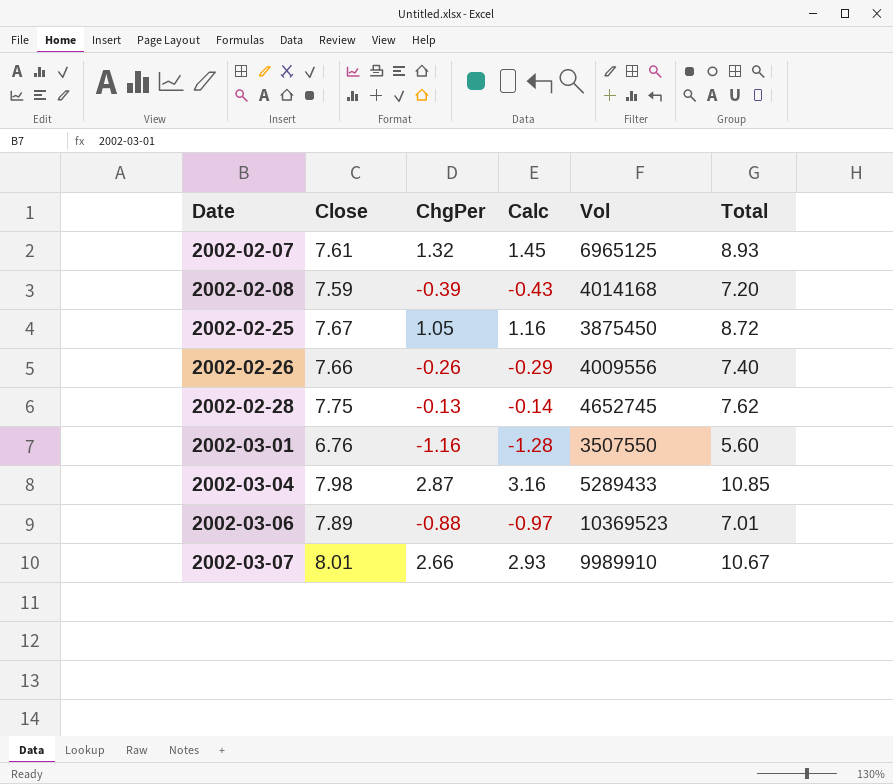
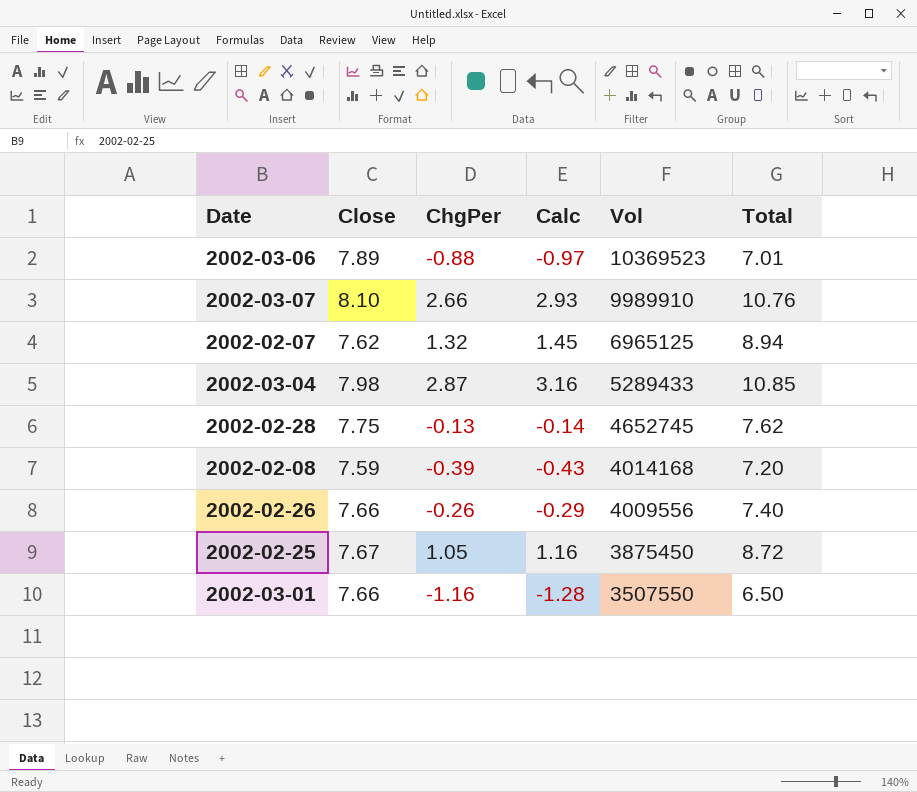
row order: Date ascending -> Vol descending
2002-03-07 | Close: 8.01 -> 8.10
2002-03-07 | Total: 10.67 -> 10.76
2002-02-07 | Close: 7.61 -> 7.62
2002-02-07 | Total: 8.93 -> 8.94
2002-03-01 | Close: 6.76 -> 7.66
2002-03-01 | Total: 5.60 -> 6.50

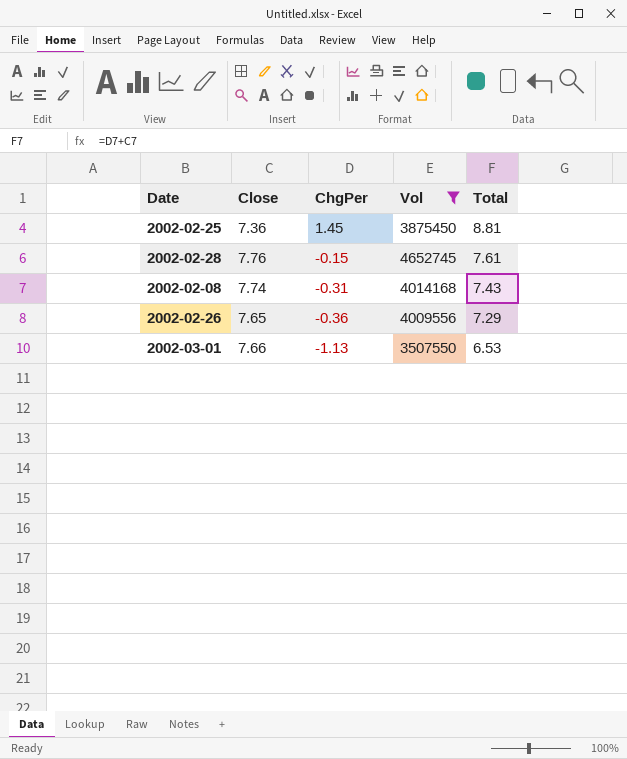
filter: none -> Vol <= 4652745
row order: Vol descending -> ChgPer descending
column Calc | formula: [ChgPer] * 1.1 -> none
2002-02-25 | Close: 7.67 -> 7.36
2002-02-25 | ChgPer: 1.05 -> 1.45
2002-02-25 | Total: 8.72 -> 8.81
2002-02-28 | Close: 7.75 -> 7.76
2002-02-28 | ChgPer: -0.13 -> -0.15
2002-02-28 | Total: 7.62 -> 7.61
2002-02-08 | Close: 7.59 -> 7.74
2002-02-08 | ChgPer: -0.39 -> -0.31
2002-02-08 | Total: 7.20 -> 7.43
2002-02-26 | Close: 7.66 -> 7.65
2002-02-26 | ChgPer: -0.26 -> -0.36
2002-02-26 | Total: 7.40 -> 7.29
2002-03-01 | ChgPer: -1.16 -> -1.13
2002-03-01 | Total: 6.50 -> 6.53

